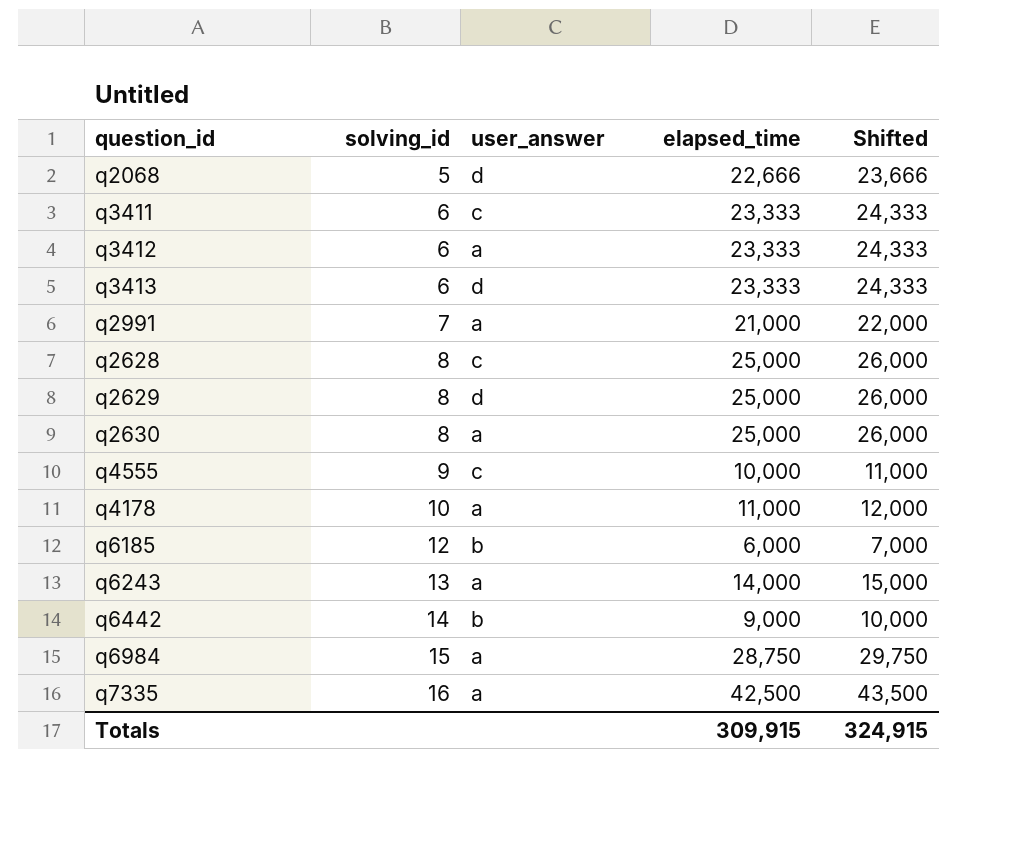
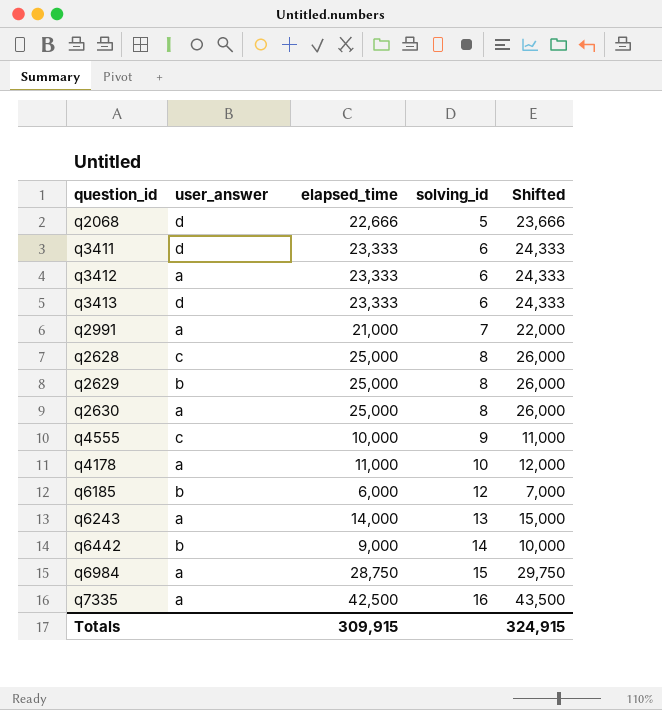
column solving_id | position: 2 -> 4
q3411 | user_answer: c -> d
q2629 | user_answer: d -> b

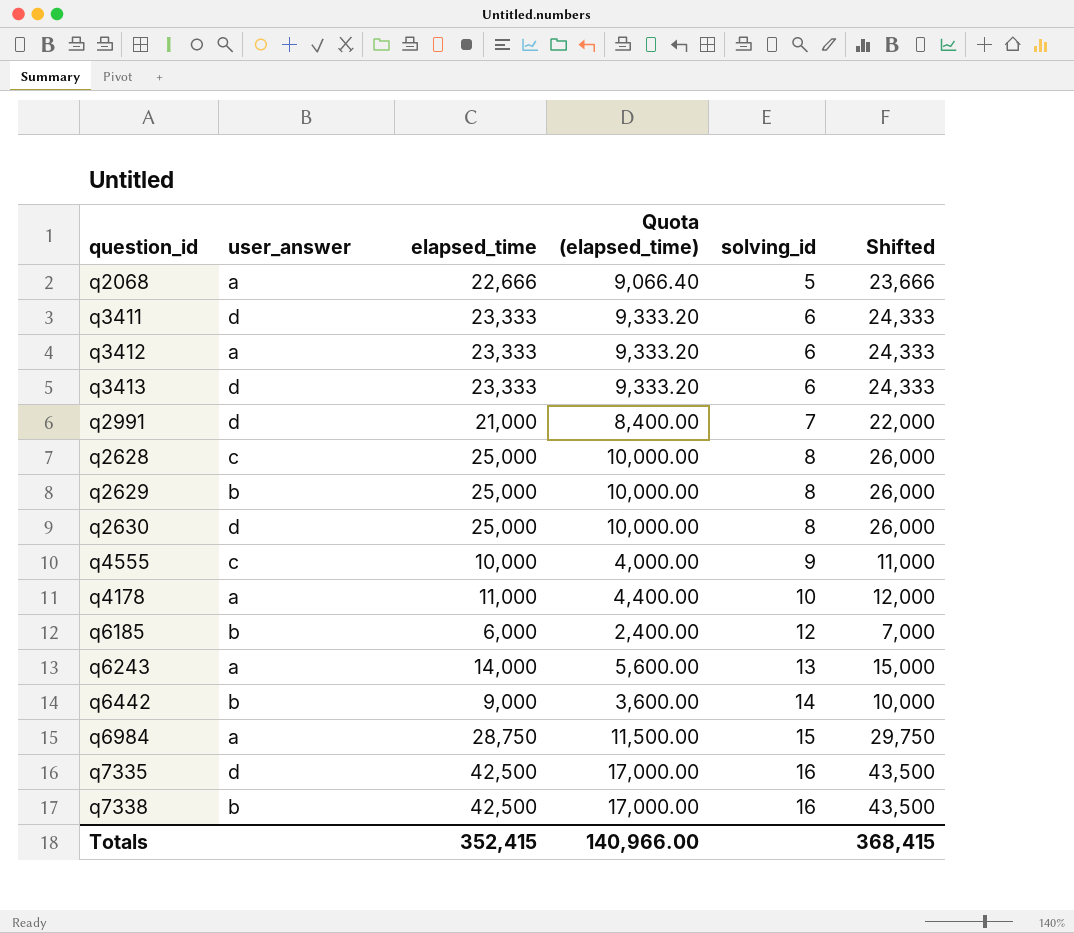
column Quota (elapsed_time) | formula: none -> [elapsed_time] * 0.4
q2068 | user_answer: d -> a
q2991 | user_answer: a -> d
q2630 | user_answer: a -> d
q7335 | user_answer: a -> d
row q7338: none -> b | 42,500 | 17,000.00 | 16 | 43,500
Totals | elapsed_time: 309,915 -> 352,415
Totals | Shifted: 324,915 -> 368,415

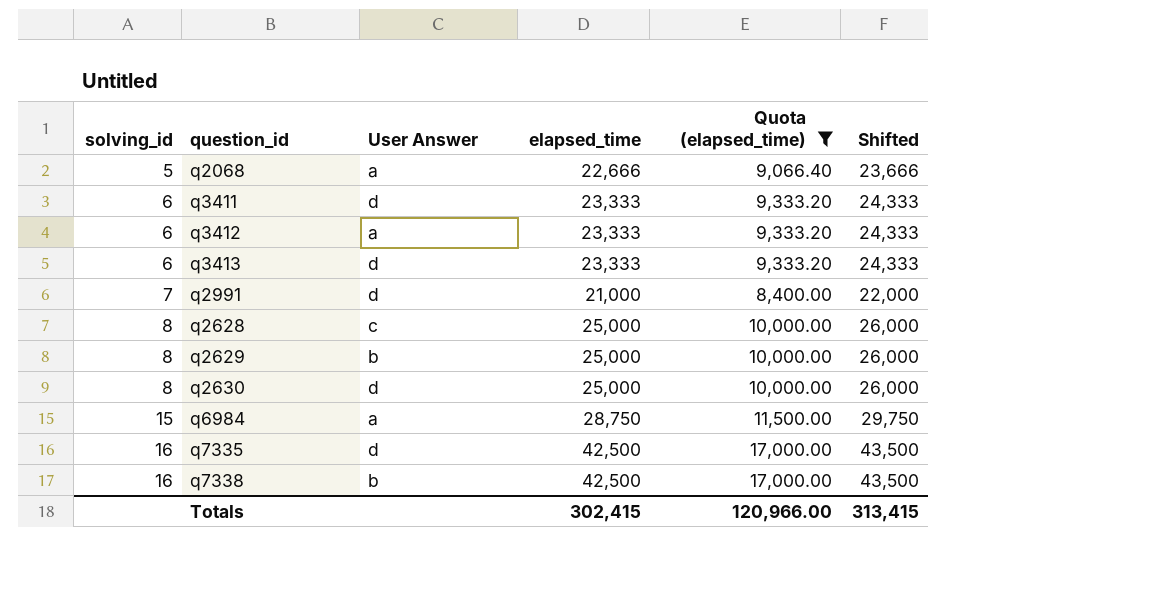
filter: none -> Quota (elapsed_time) >= 8,400.00
column solving_id | position: 5 -> 1
column name: user_answer -> User Answer
Totals | elapsed_time: 352,415 -> 302,415
Totals | Quota (elapsed_time): 140,966.00 -> 120,966.00
Totals | Shifted: 368,415 -> 313,415

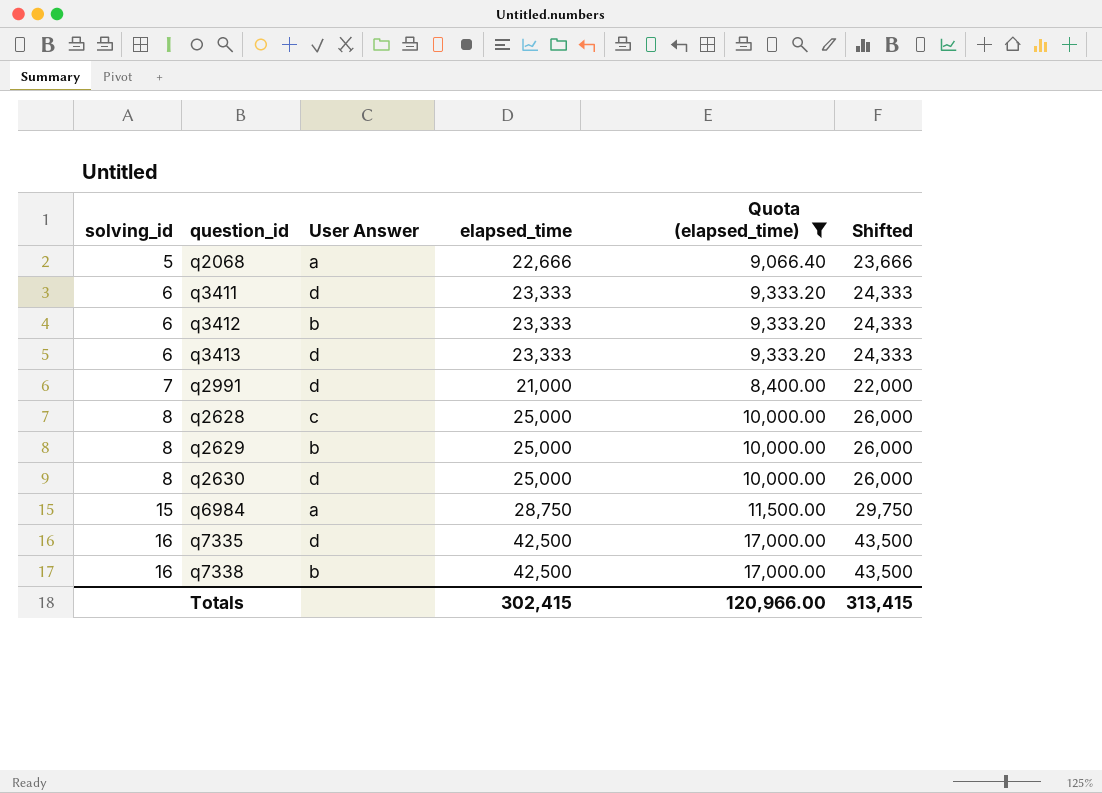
q3412 | User Answer: a -> b

